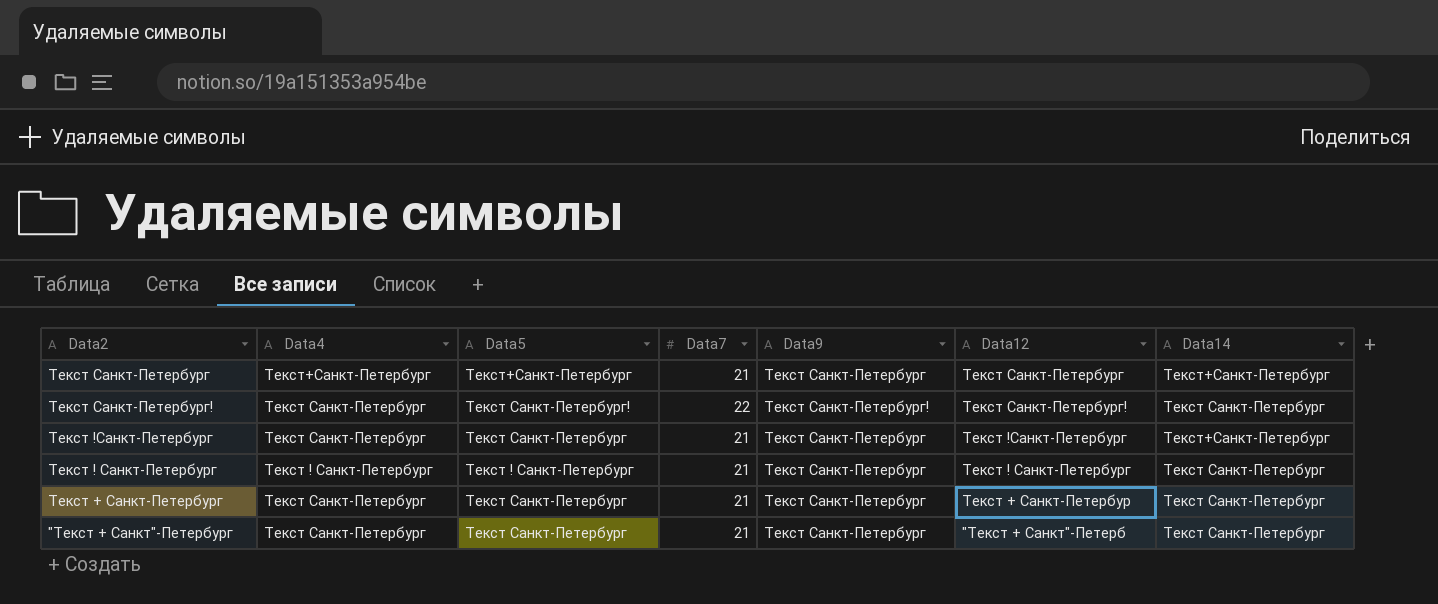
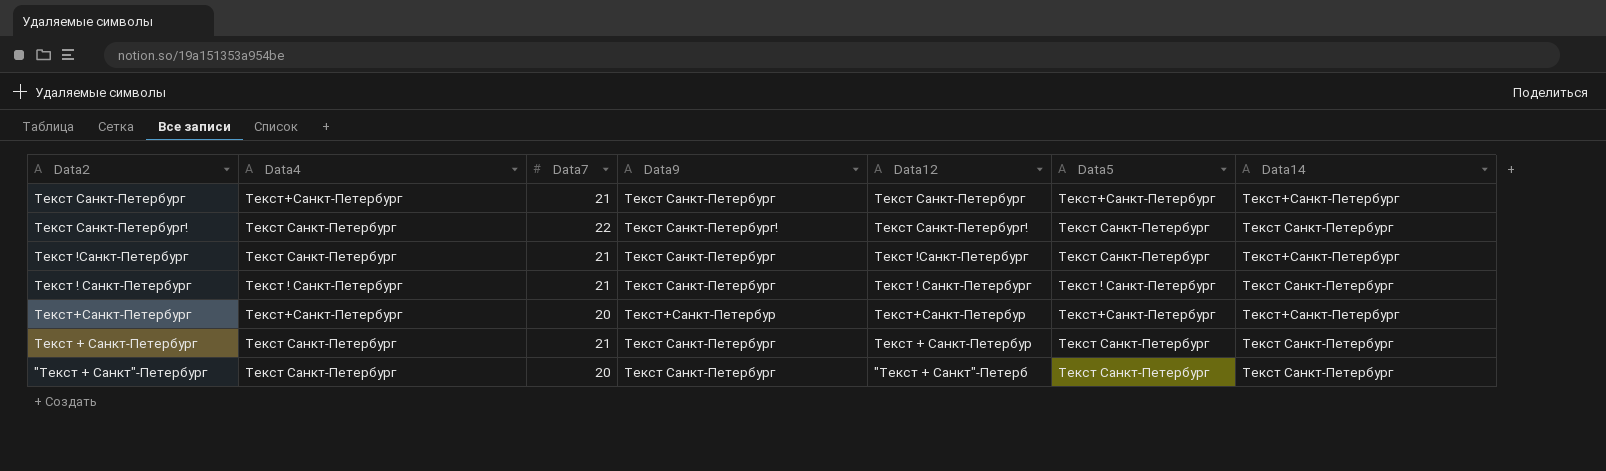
column Data5 | position: 3 -> 6
Текст Санкт-Петербург! | Data5: Текст Санкт-Петербург! -> Текст Санкт-Петербург
row Текст+Санкт-Петербург: none -> Текст+Санкт-Петербург | 20 | Текст+Санкт-Петербур | Текст+Санкт-Петербур | Текст+Санкт-Петербург | Текст+Санкт-Петербург
"Текст + Санкт"-Петербург | Data7: 21 -> 20

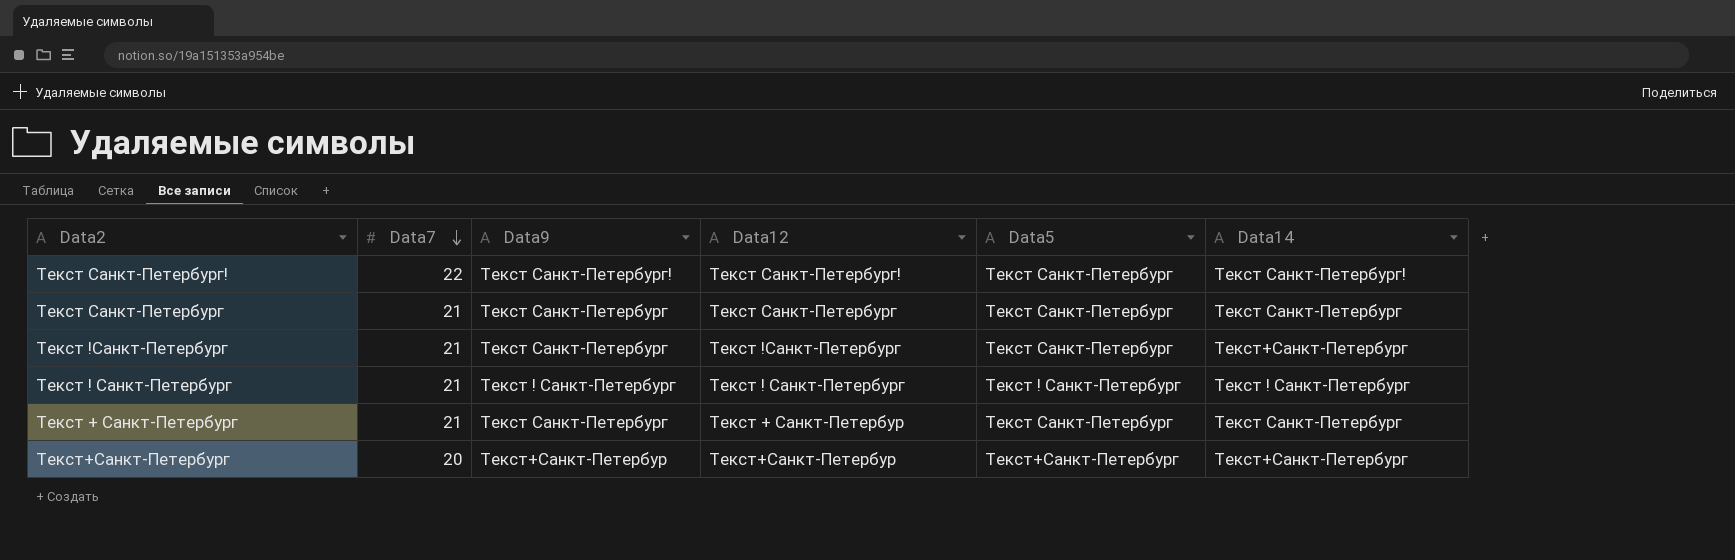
row order: none -> Data7 descending
column Data4 | position: 2 -> none
row "Текст + Санкт"-Петербург: Текст Санкт-Петербург | 20 | Текст Санкт-Петербург | "Текст + Санкт"-Петерб | Текст Санкт-Петербург | Текст Санкт-Петербург -> none
Текст Санкт-Петербург! | Data14: Текст Санкт-Петербург -> Текст Санкт-Петербург!
Текст Санкт-Петербург | Data5: Текст+Санкт-Петербург -> Текст Санкт-Петербург
Текст Санкт-Петербург | Data14: Текст+Санкт-Петербург -> Текст Санкт-Петербург
Текст ! Санкт-Петербург | Data9: Текст Санкт-Петербург -> Текст ! Санкт-Петербург
Текст ! Санкт-Петербург | Data14: Текст Санкт-Петербург -> Текст ! Санкт-Петербург

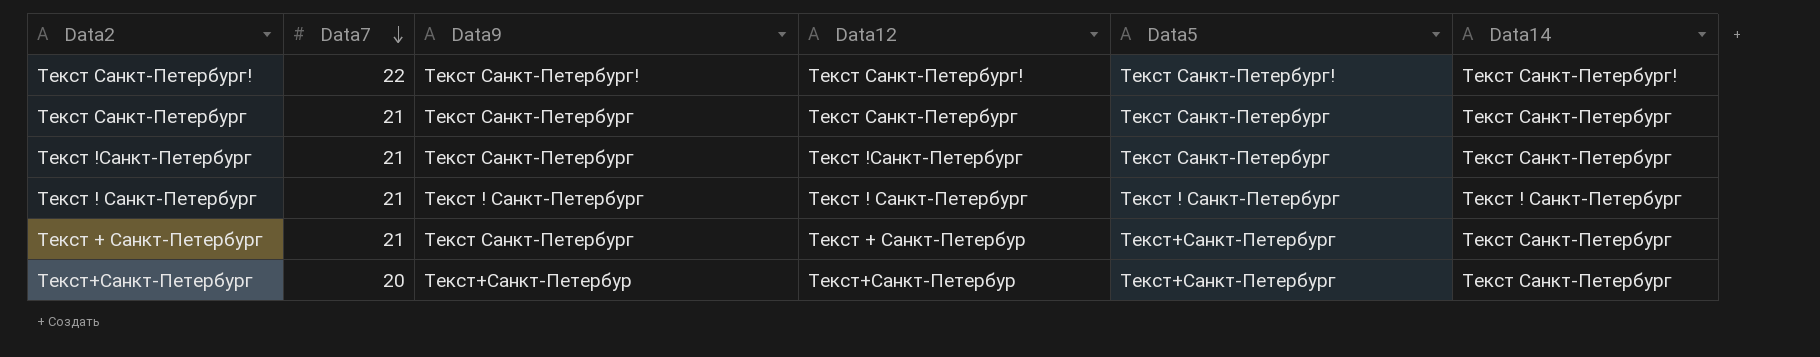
Текст Санкт-Петербург! | Data5: Текст Санкт-Петербург -> Текст Санкт-Петербург!
Текст !Санкт-Петербург | Data14: Текст+Санкт-Петербург -> Текст Санкт-Петербург
Текст + Санкт-Петербург | Data5: Текст Санкт-Петербург -> Текст+Санкт-Петербург
Текст+Санкт-Петербург | Data14: Текст+Санкт-Петербург -> Текст Санкт-Петербург

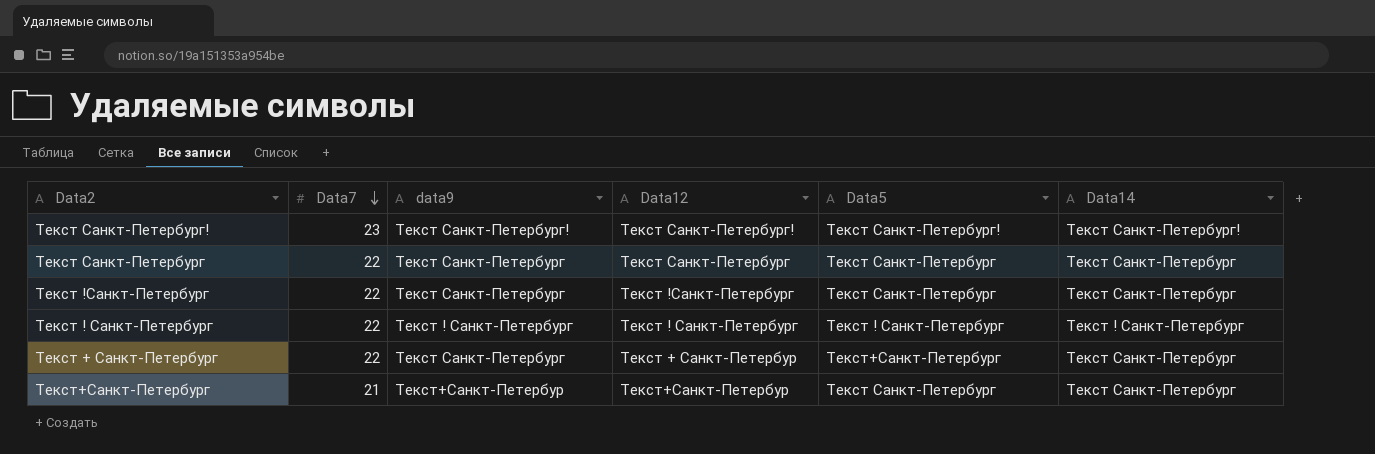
column name: Data9 -> data9
Текст Санкт-Петербург! | Data7: 22 -> 23
Текст Санкт-Петербург | Data7: 21 -> 22
Текст !Санкт-Петербург | Data7: 21 -> 22
Текст ! Санкт-Петербург | Data7: 21 -> 22
Текст + Санкт-Петербург | Data7: 21 -> 22
Текст+Санкт-Петербург | Data7: 20 -> 21
Текст+Санкт-Петербург | Data5: Текст+Санкт-Петербург -> Текст Санкт-Петербург

